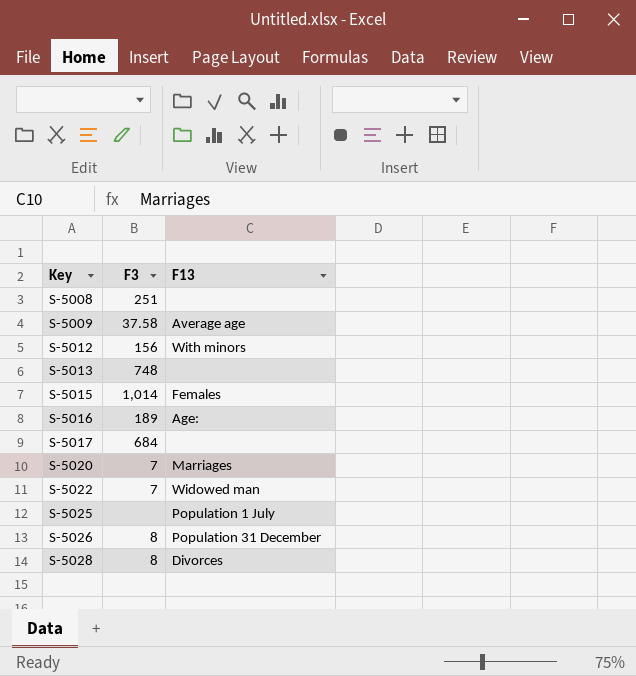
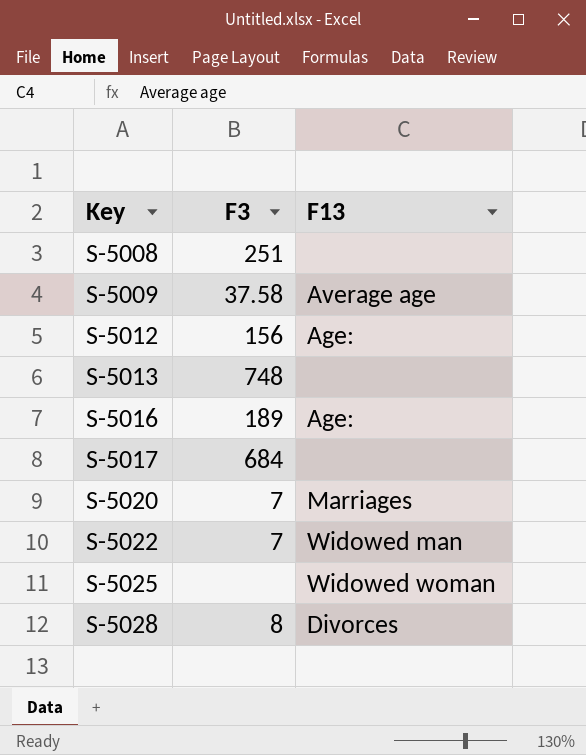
row S-5015: 1,014 | Females -> none
row S-5026: 8 | Population 31 December -> none
S-5012 | F13: With minors -> Age:
S-5025 | F13: Population 1 July -> Widowed woman

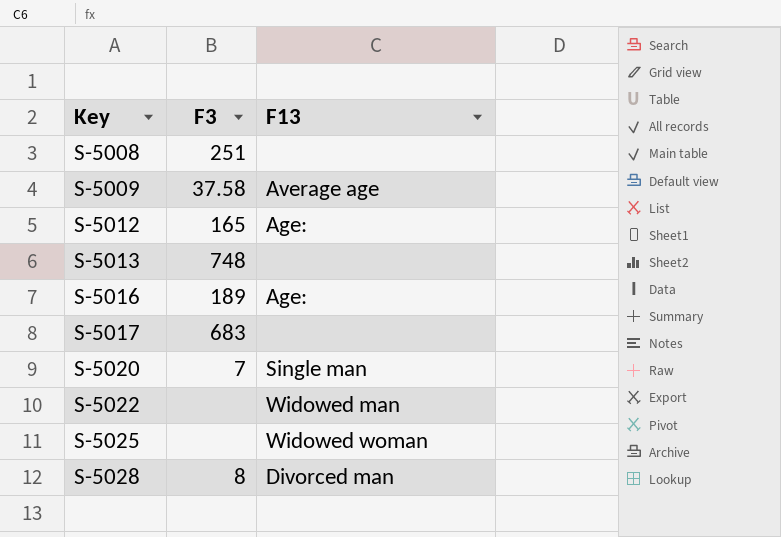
S-5012 | F3: 156 -> 165
S-5017 | F3: 684 -> 683
S-5020 | F13: Marriages -> Single man
S-5022 | F3: 7 -> none
S-5028 | F13: Divorces -> Divorced man

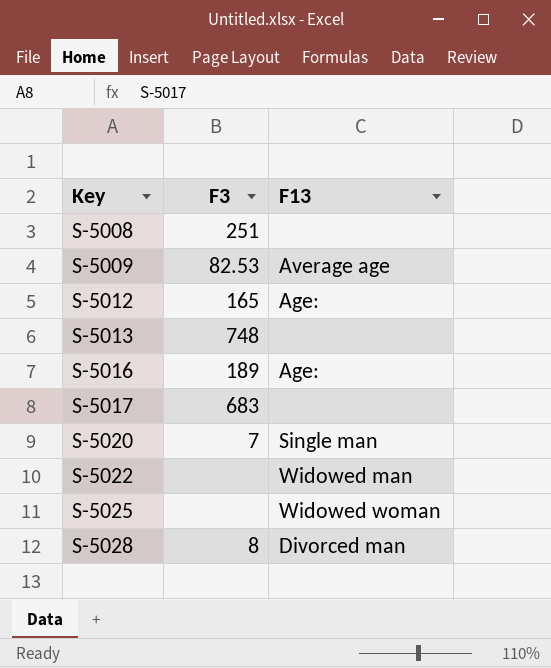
S-5009 | F3: 37.58 -> 82.53

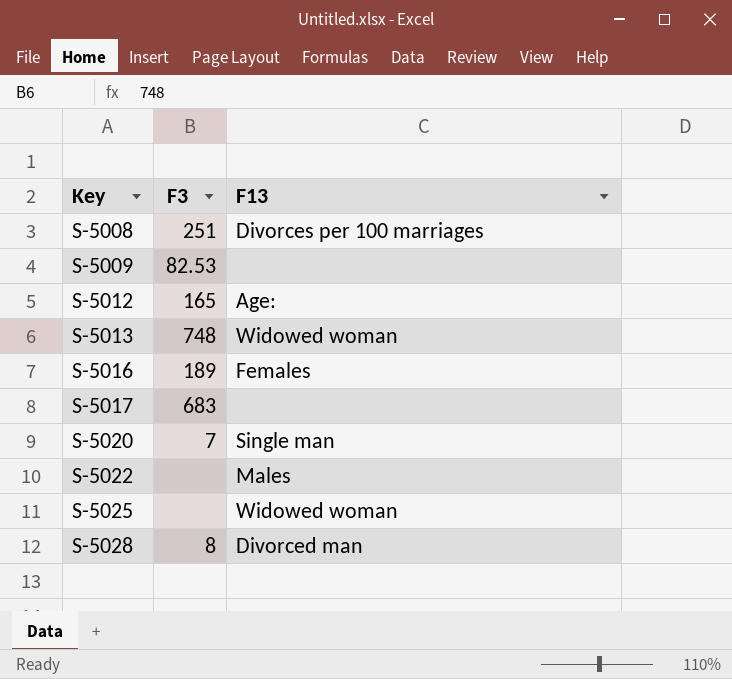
S-5008 | F13: none -> Divorces per 100 marriages
S-5009 | F13: Average age -> none
S-5013 | F13: none -> Widowed woman
S-5016 | F13: Age: -> Females
S-5022 | F13: Widowed man -> Males

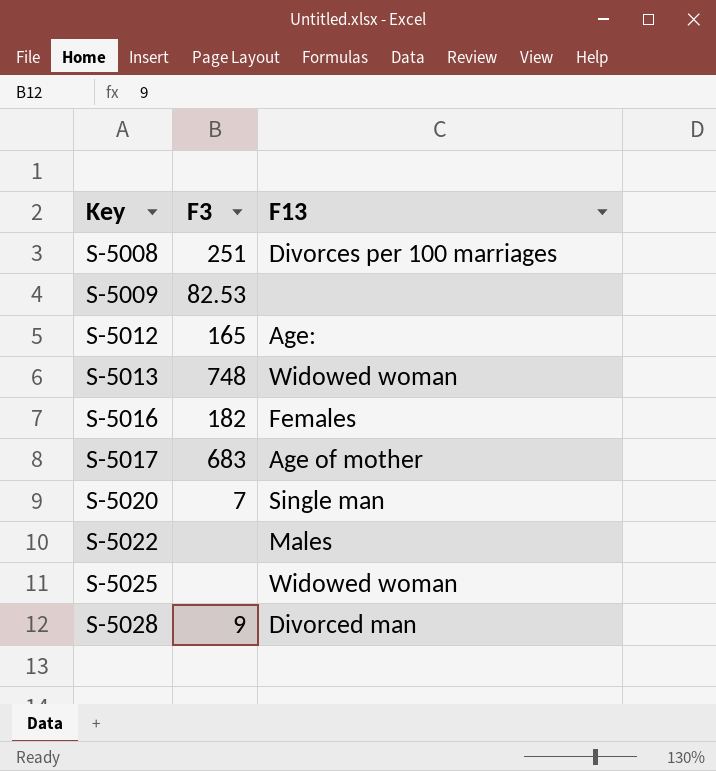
S-5016 | F3: 189 -> 182
S-5017 | F13: none -> Age of mother
S-5028 | F3: 8 -> 9

